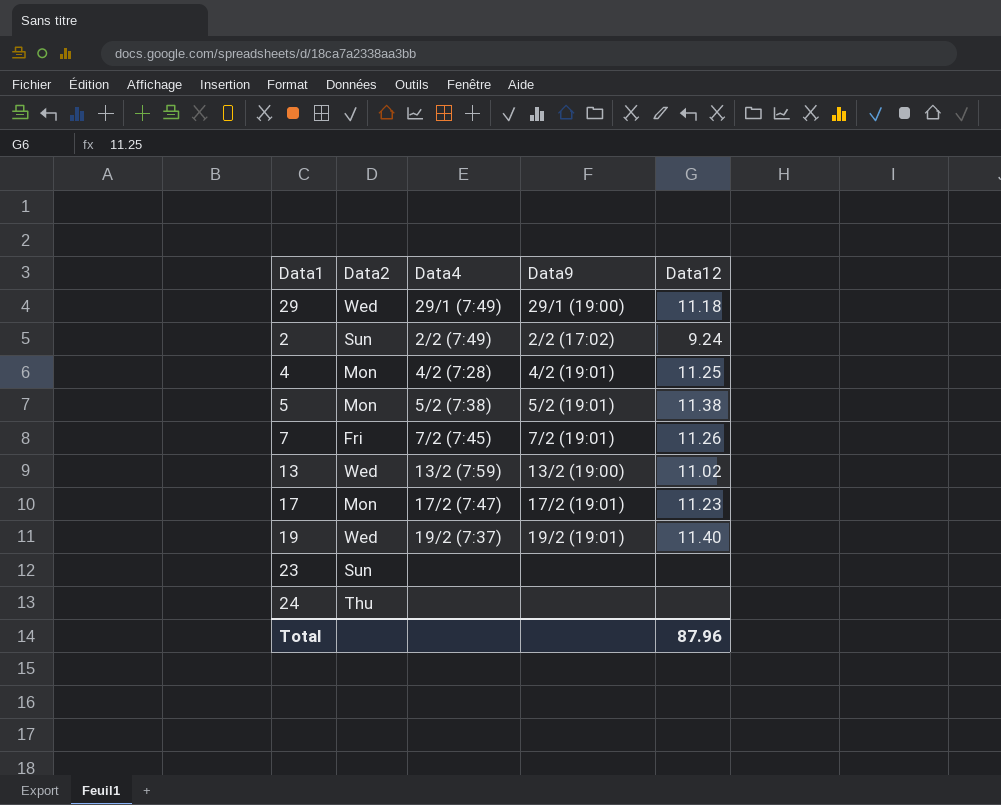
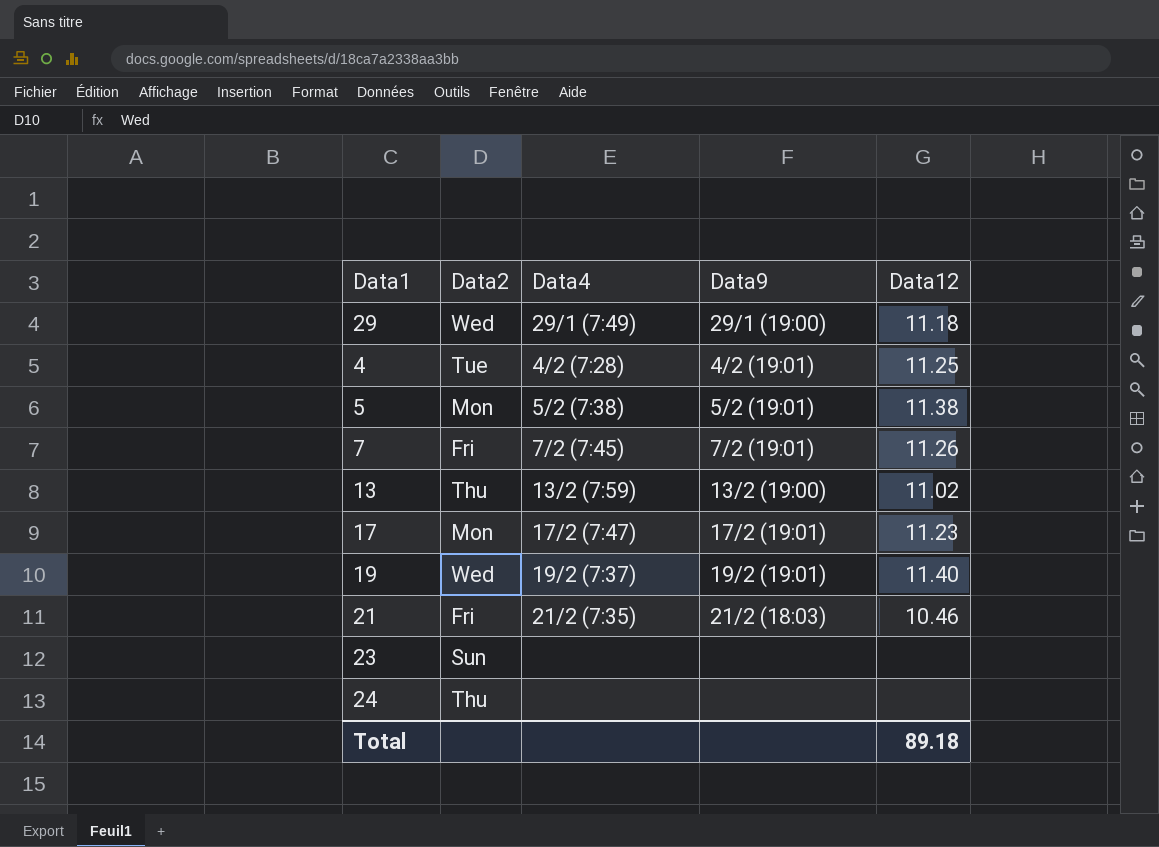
row 2: Sun | 2/2 (7:49) | 2/2 (17:02) | 9.24 -> none
4 | Data2: Mon -> Tue
13 | Data2: Wed -> Thu
row 21: none -> Fri | 21/2 (7:35) | 21/2 (18:03) | 10.46
Total | Data12: 87.96 -> 89.18

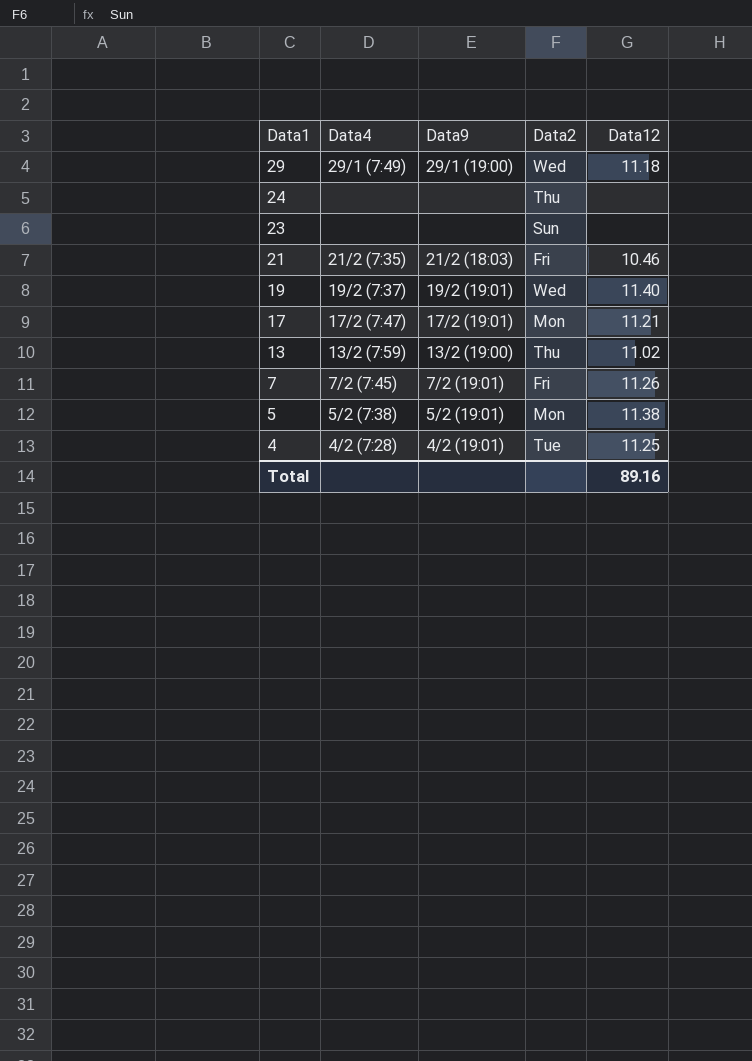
row order: none -> Data1 descending
column Data2 | position: 2 -> 4
17 | Data12: 11.23 -> 11.21
Total | Data12: 89.18 -> 89.16

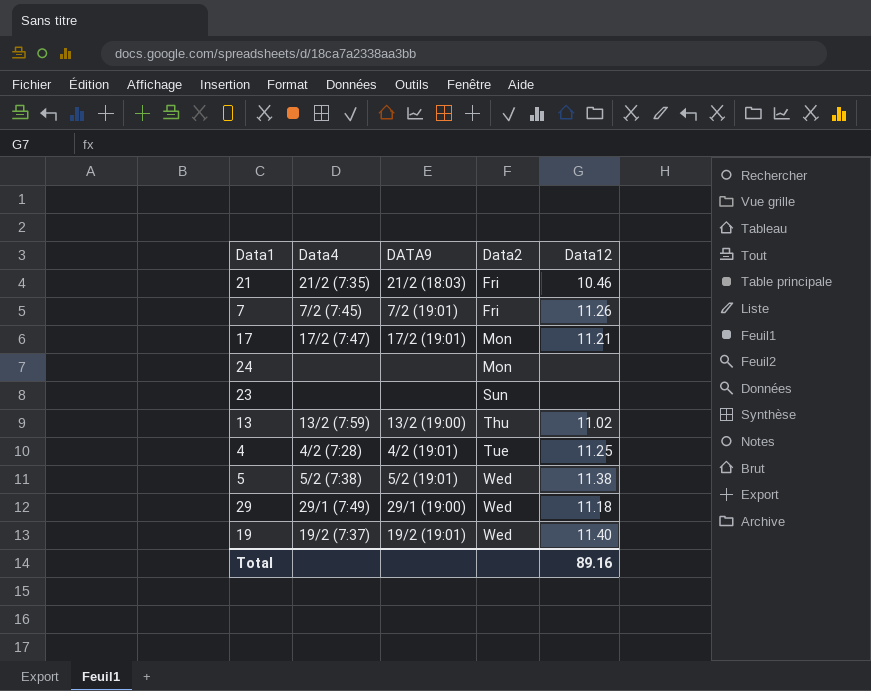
row order: Data1 descending -> Data2 ascending
column name: Data9 -> DATA9
24 | Data2: Thu -> Mon
5 | Data2: Mon -> Wed

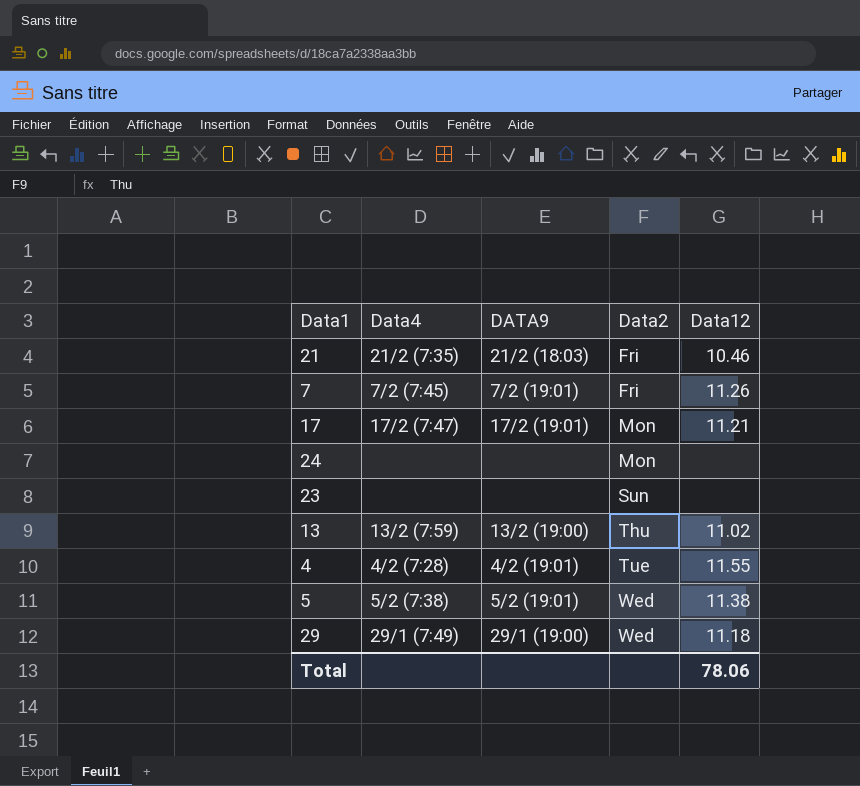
row 19: 19/2 (7:37) | 19/2 (19:01) | Wed | 11.40 -> none
4 | Data12: 11.25 -> 11.55
Total | Data12: 89.16 -> 78.06

